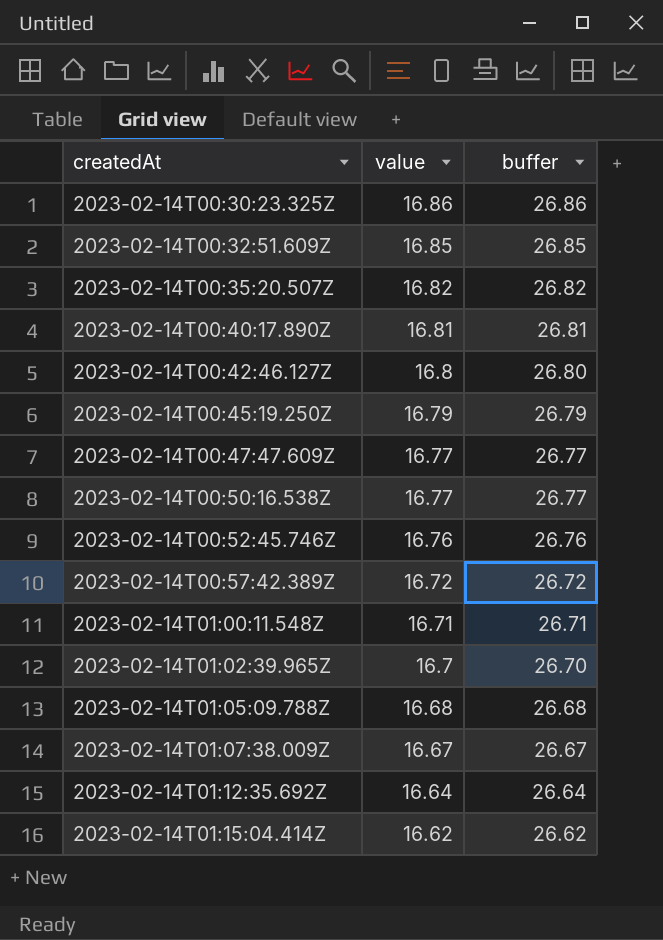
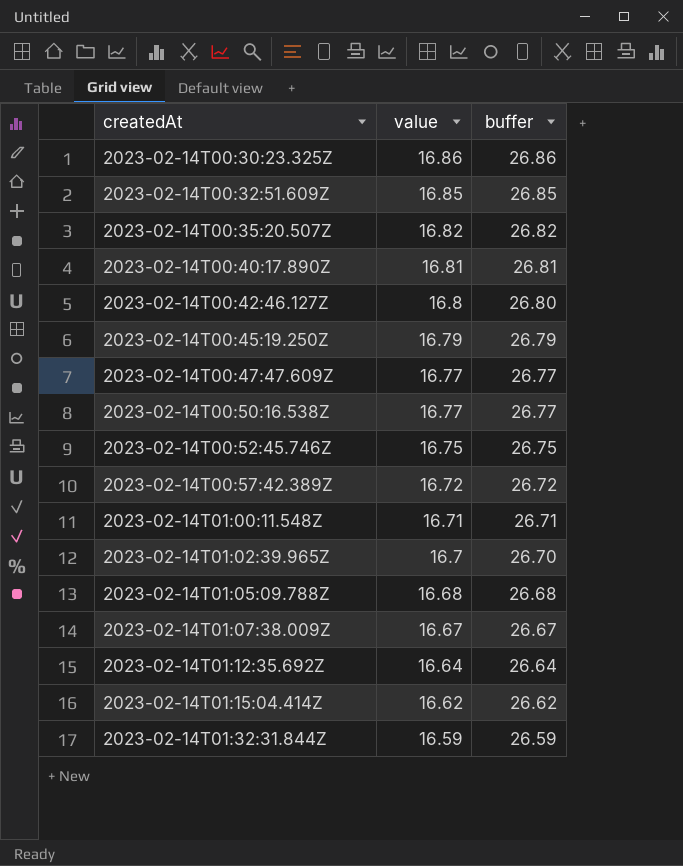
2023-02-14T00:52:45.746Z | value: 16.76 -> 16.75
2023-02-14T00:52:45.746Z | buffer: 26.76 -> 26.75
row 2023-02-14T01:32:31.844Z: none -> 16.59 | 26.59

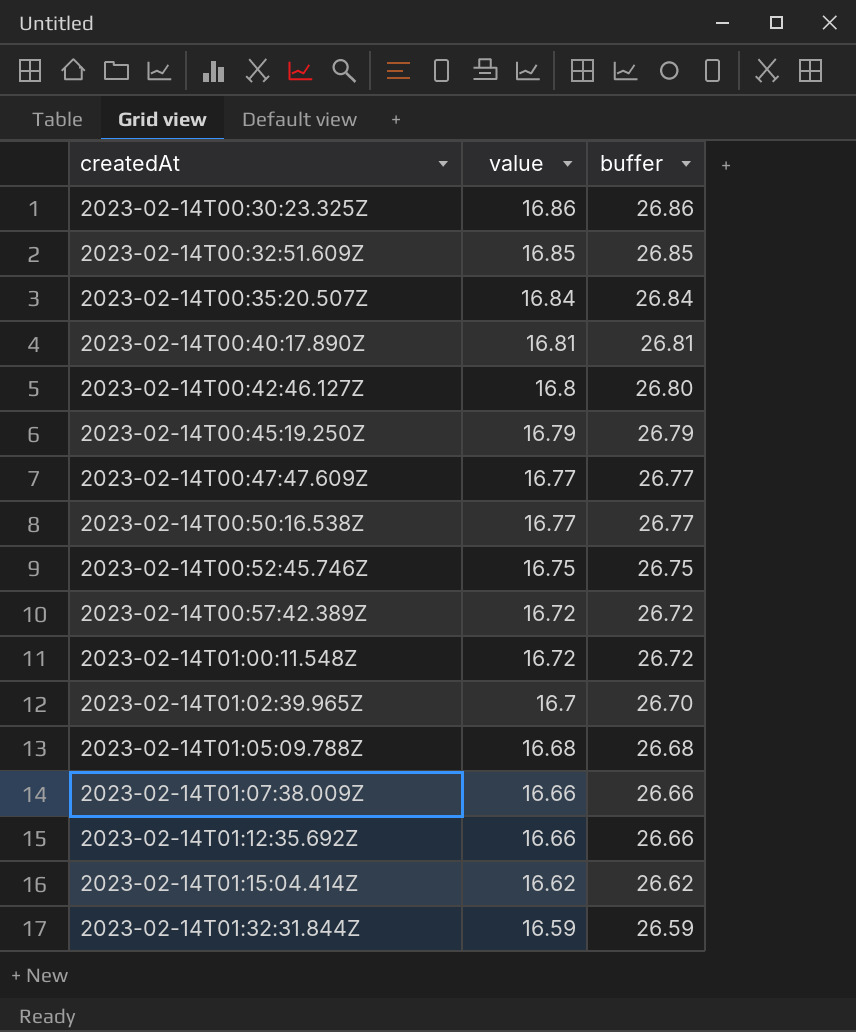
2023-02-14T00:35:20.507Z | value: 16.82 -> 16.84
2023-02-14T00:35:20.507Z | buffer: 26.82 -> 26.84
2023-02-14T01:00:11.548Z | value: 16.71 -> 16.72
2023-02-14T01:00:11.548Z | buffer: 26.71 -> 26.72
2023-02-14T01:07:38.009Z | value: 16.67 -> 16.66
2023-02-14T01:07:38.009Z | buffer: 26.67 -> 26.66
2023-02-14T01:12:35.692Z | value: 16.64 -> 16.66
2023-02-14T01:12:35.692Z | buffer: 26.64 -> 26.66

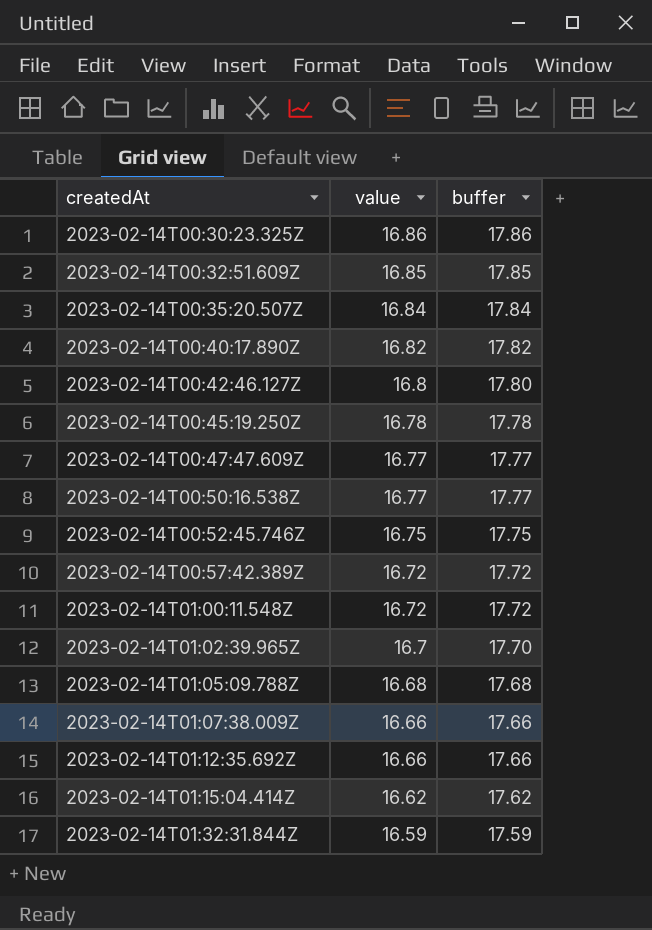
column buffer | formula: [value] + 10 -> [value] + 1
2023-02-14T00:40:17.890Z | value: 16.81 -> 16.82
2023-02-14T00:45:19.250Z | value: 16.79 -> 16.78

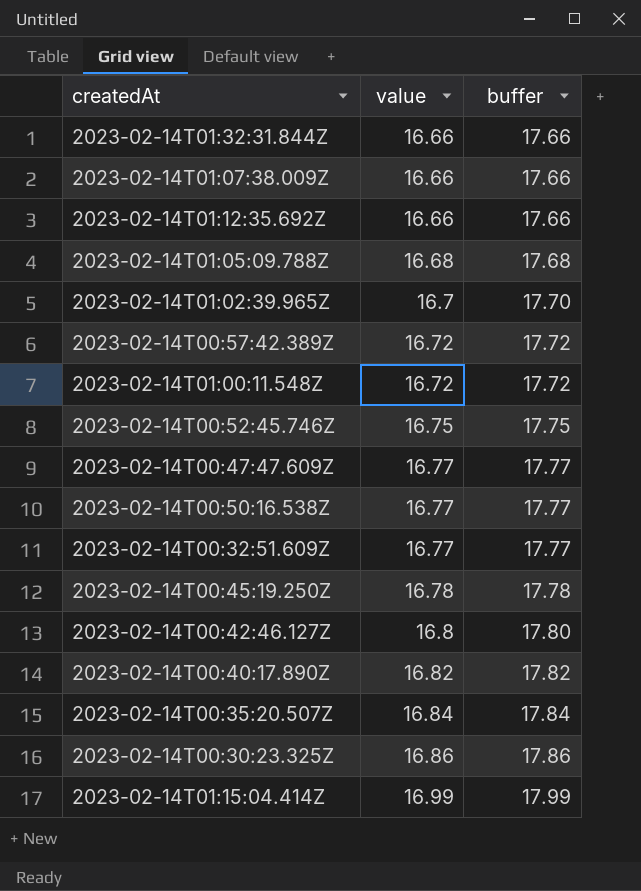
row order: createdAt ascending -> value ascending
2023-02-14T01:32:31.844Z | value: 16.59 -> 16.66
2023-02-14T01:32:31.844Z | buffer: 17.59 -> 17.66
2023-02-14T00:32:51.609Z | value: 16.85 -> 16.77
2023-02-14T00:32:51.609Z | buffer: 17.85 -> 17.77
2023-02-14T01:15:04.414Z | value: 16.62 -> 16.99
2023-02-14T01:15:04.414Z | buffer: 17.62 -> 17.99

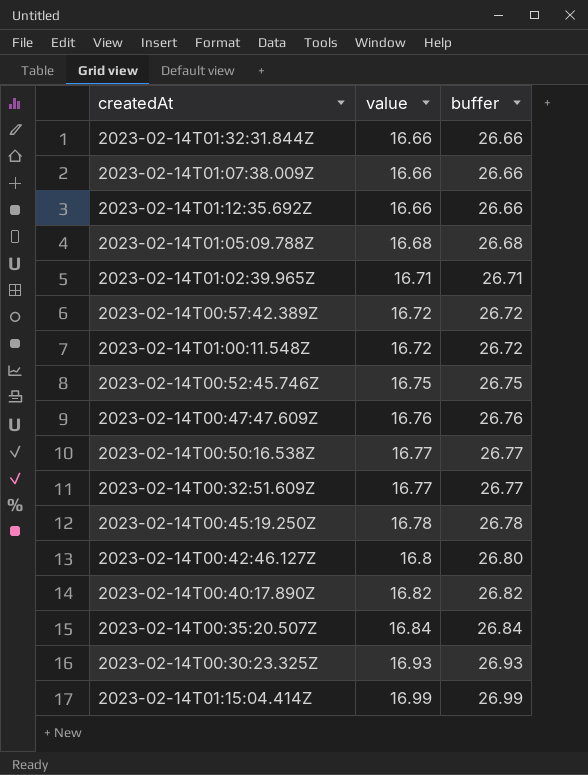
column buffer | formula: [value] + 1 -> [value] + 10
2023-02-14T01:02:39.965Z | value: 16.7 -> 16.71
2023-02-14T00:47:47.609Z | value: 16.77 -> 16.76
2023-02-14T00:30:23.325Z | value: 16.86 -> 16.93

